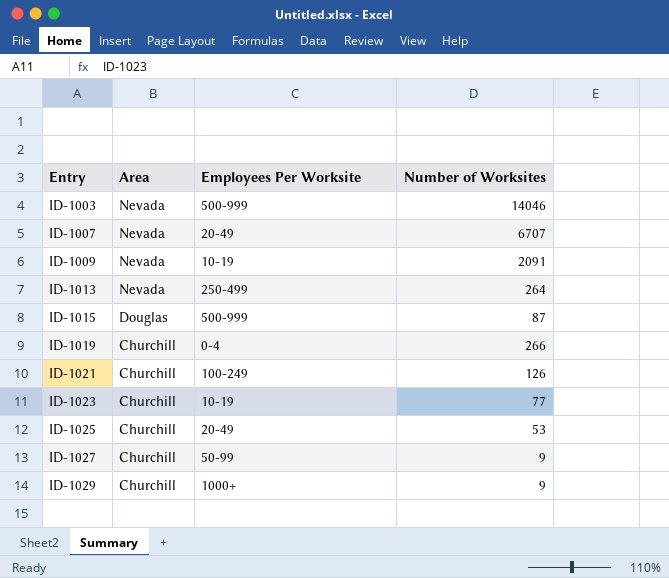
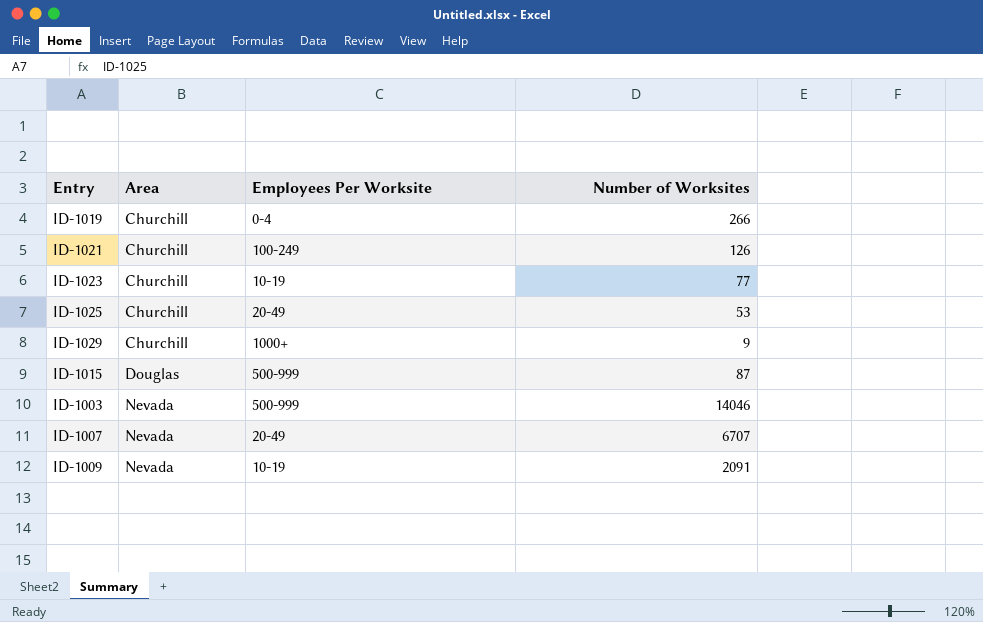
row order: Entry ascending -> Area ascending
row ID-1013: Nevada | 250-499 | 264 -> none
row ID-1027: Churchill | 50-99 | 9 -> none

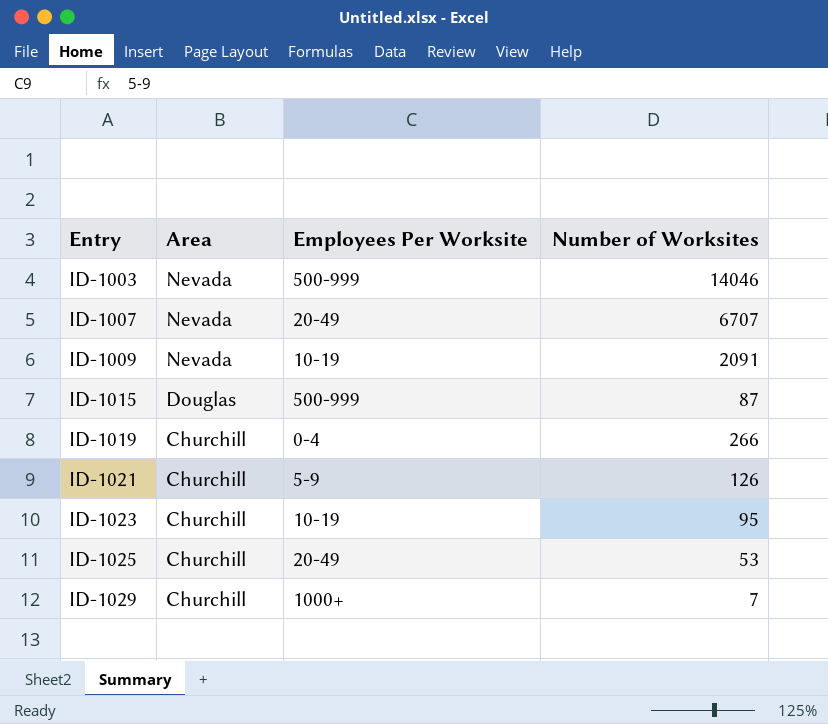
row order: Area ascending -> Entry ascending
ID-1021 | Employees Per Worksite: 100-249 -> 5-9
ID-1023 | Number of Worksites: 77 -> 95
ID-1029 | Number of Worksites: 9 -> 7

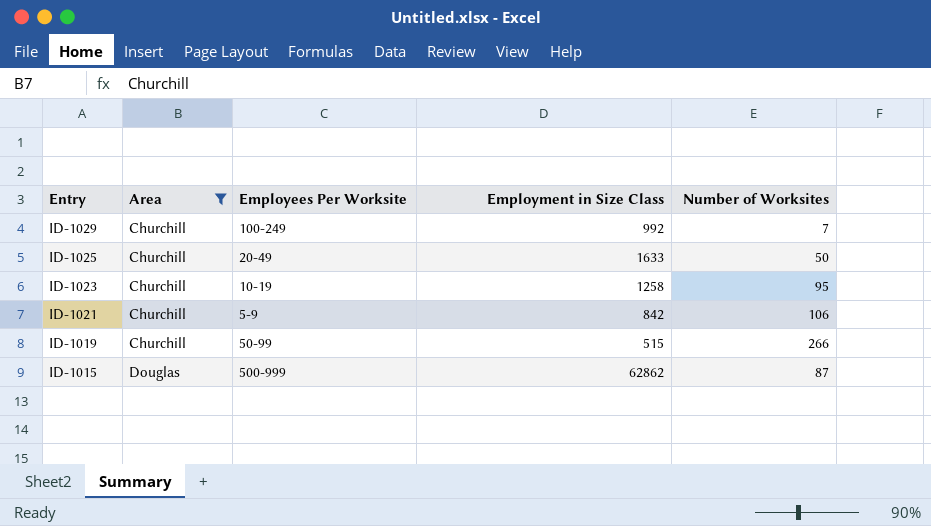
filter: none -> Area != Nevada
row order: Entry ascending -> Entry descending
column Employment in Size Class | position: none -> 4
ID-1029 | Employees Per Worksite: 1000+ -> 100-249
ID-1025 | Number of Worksites: 53 -> 50
ID-1021 | Number of Worksites: 126 -> 106
ID-1019 | Employees Per Worksite: 0-4 -> 50-99

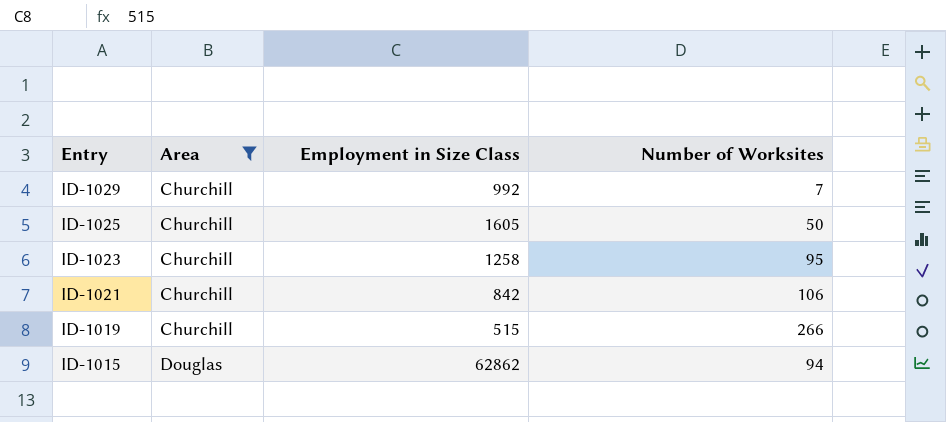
column Employees Per Worksite | position: 3 -> none
ID-1025 | Employment in Size Class: 1633 -> 1605
ID-1015 | Number of Worksites: 87 -> 94

